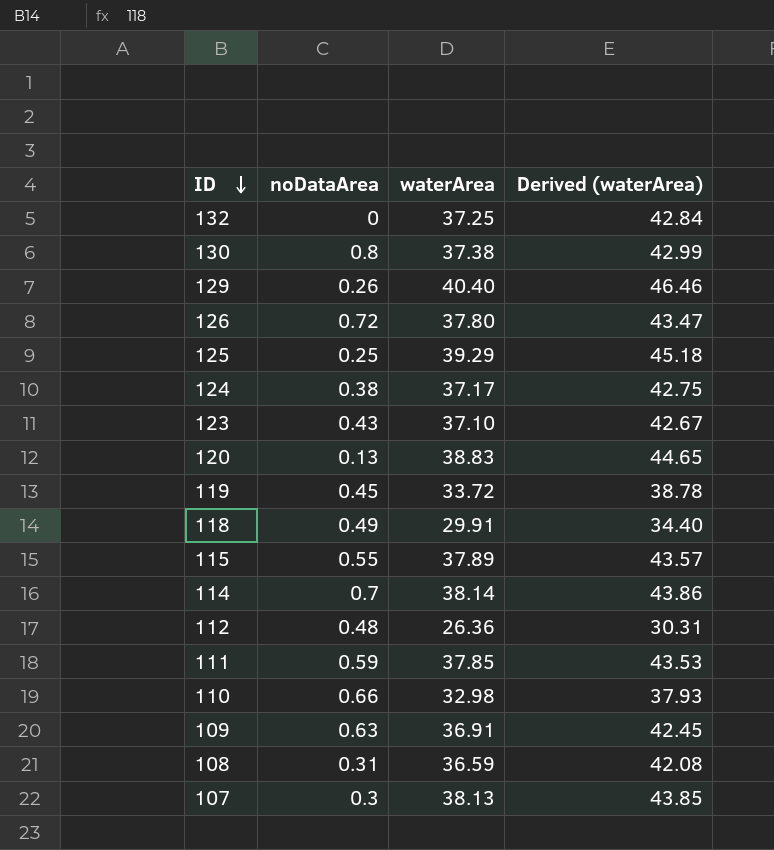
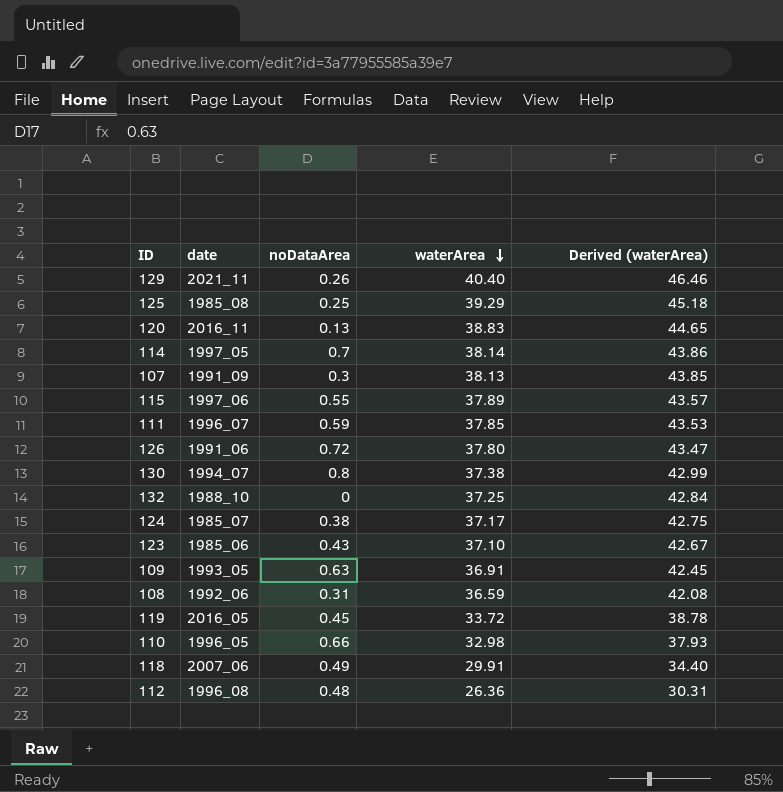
row order: ID descending -> waterArea descending
column date | position: none -> 2

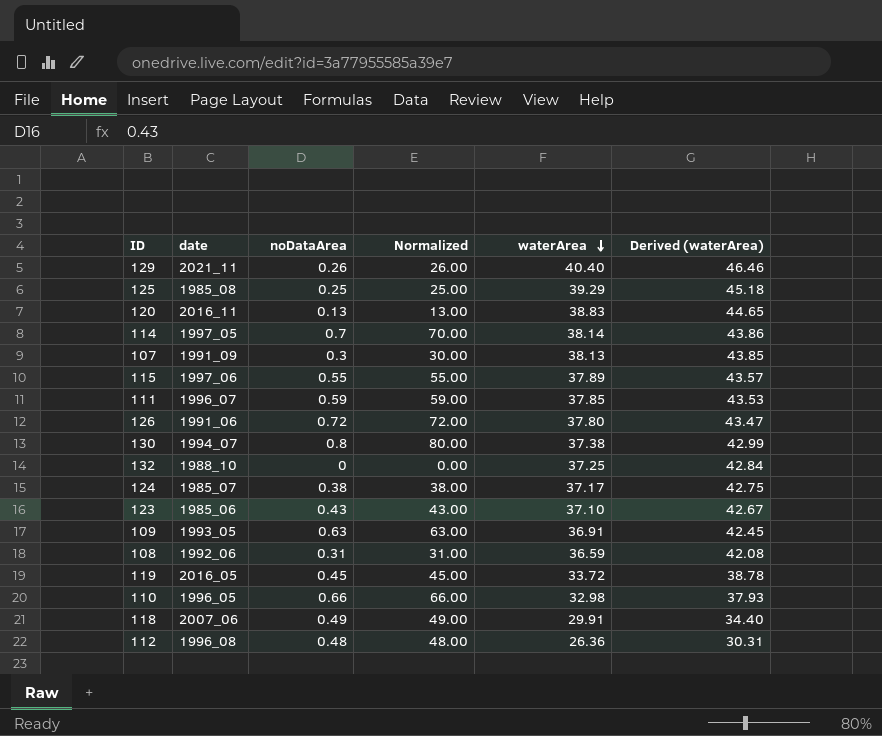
column Normalized | formula: none -> [noDataArea] * 100

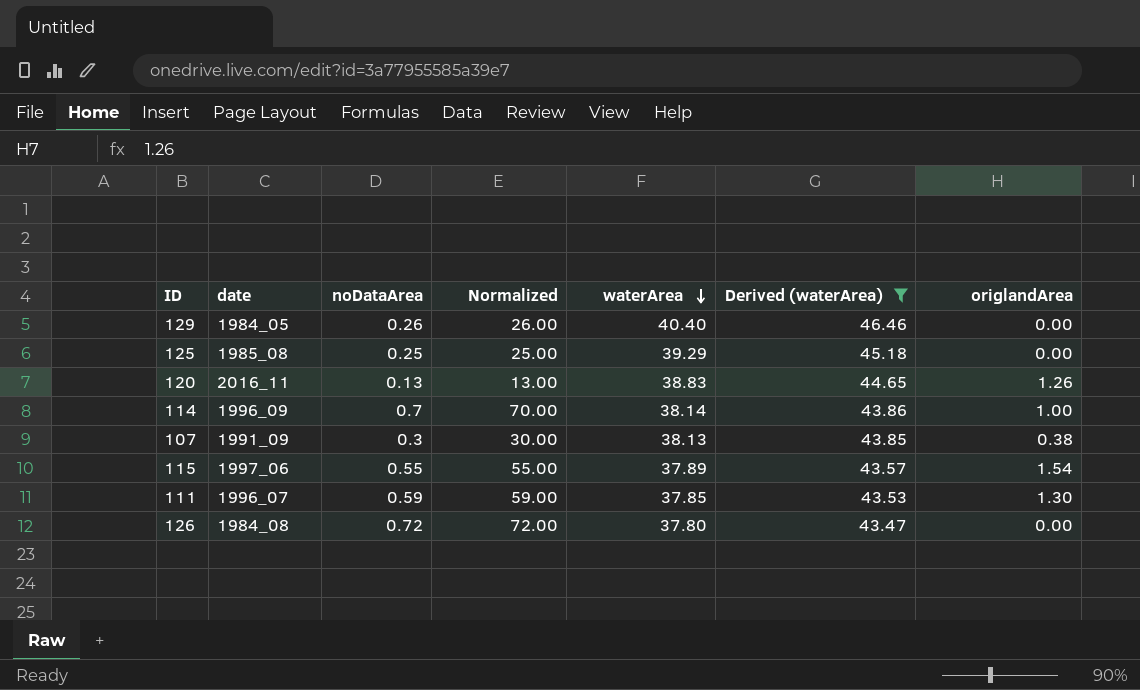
filter: none -> Derived (waterArea) >= 43.47
column origlandArea | position: none -> 7
129 | date: 2021_11 -> 1984_05
114 | date: 1997_05 -> 1996_09
126 | date: 1991_06 -> 1984_08

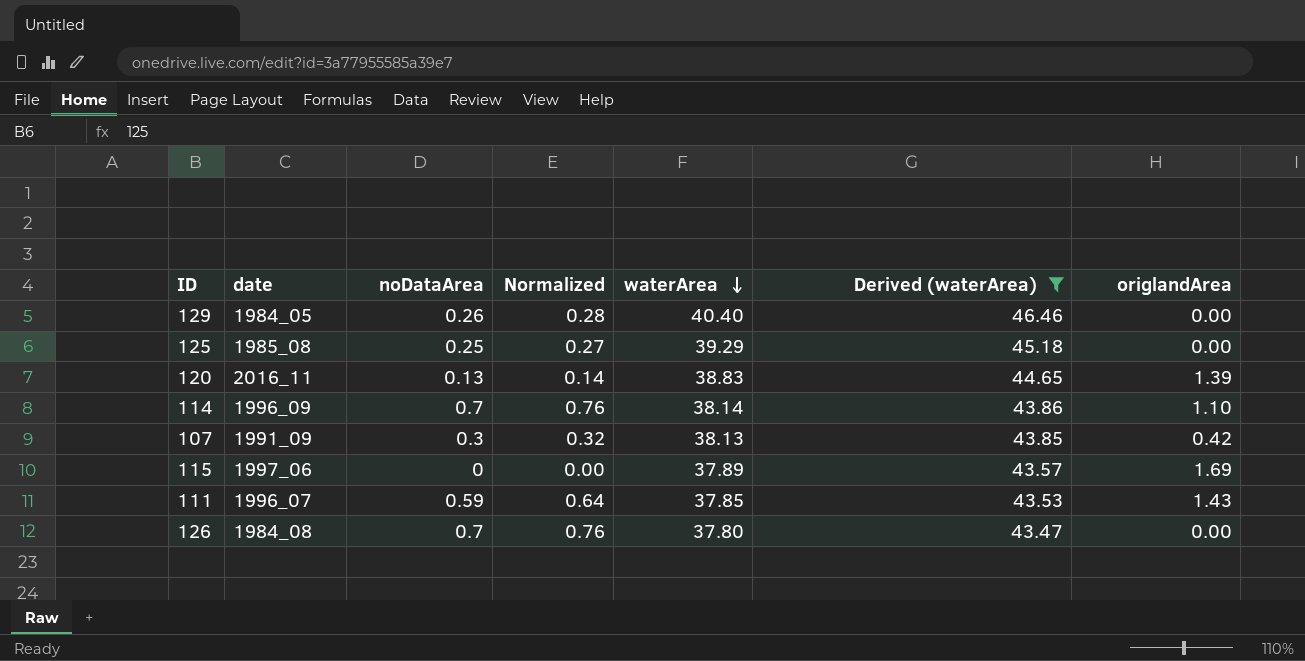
column Normalized | formula: [noDataArea] * 100 -> [noDataArea] * 1.08
120 | origlandArea: 1.26 -> 1.39
114 | origlandArea: 1.00 -> 1.10
107 | origlandArea: 0.38 -> 0.42
115 | noDataArea: 0.55 -> 0
115 | origlandArea: 1.54 -> 1.69
111 | origlandArea: 1.30 -> 1.43
126 | noDataArea: 0.72 -> 0.7

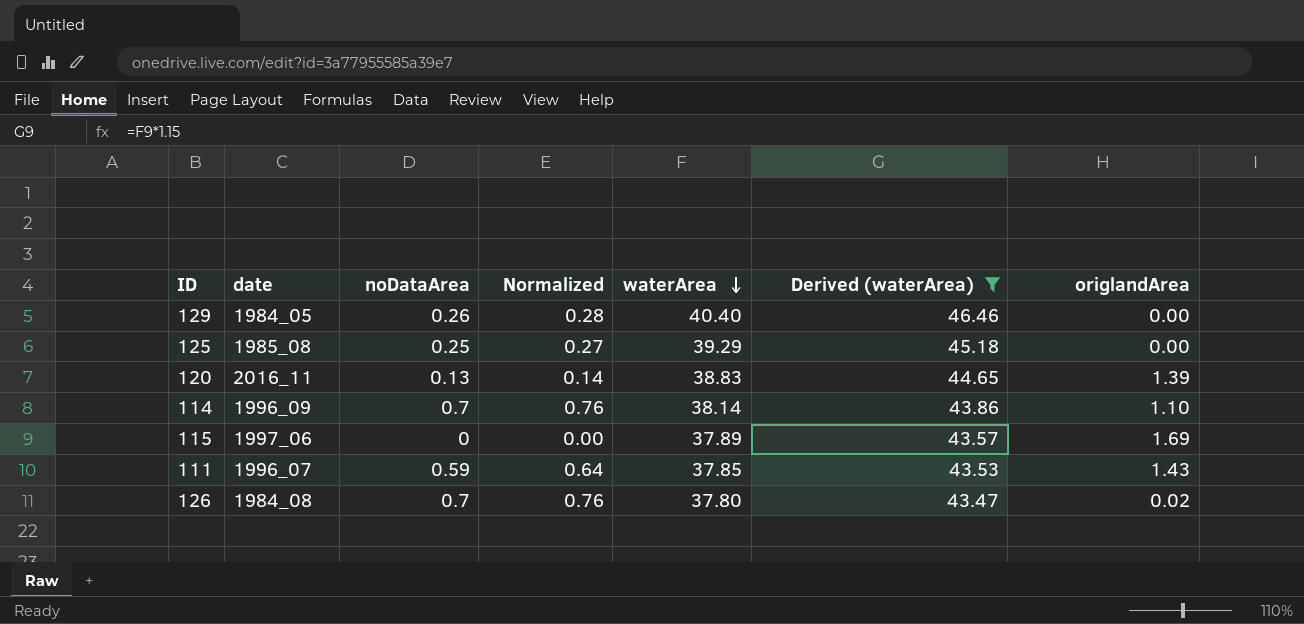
row 107: 1991_09 | 0.3 | 0.32 | 38.13 | 43.85 | 0.42 -> none
126 | origlandArea: 0.00 -> 0.02

